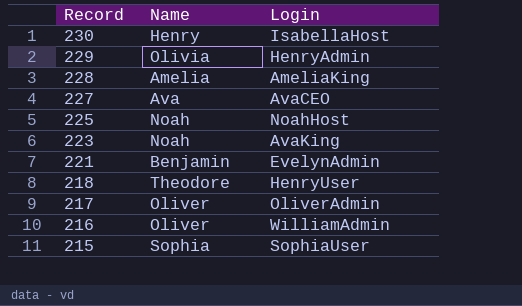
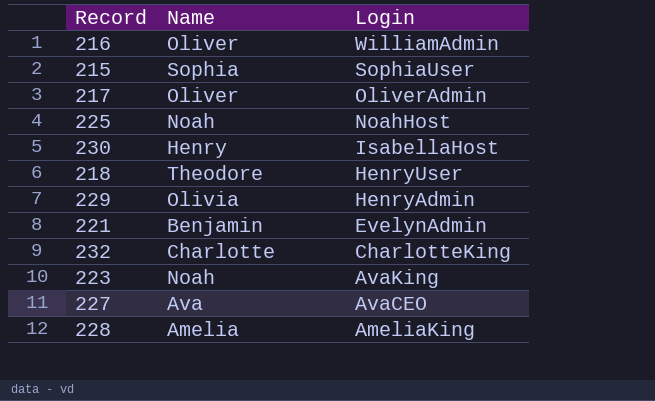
row order: Record descending -> Login descending
row 232: none -> Charlotte | CharlotteKing

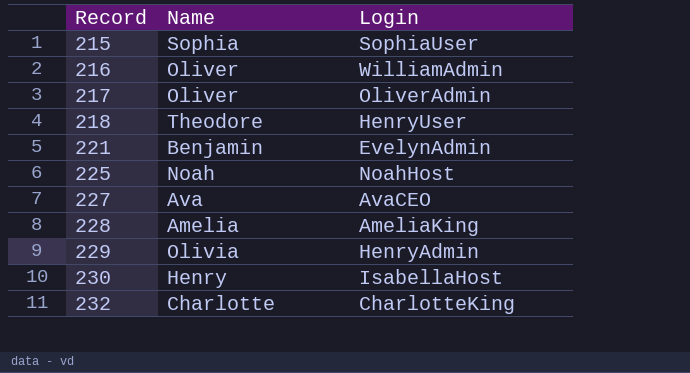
row order: Login descending -> Record ascending
row 223: Noah | AvaKing -> none

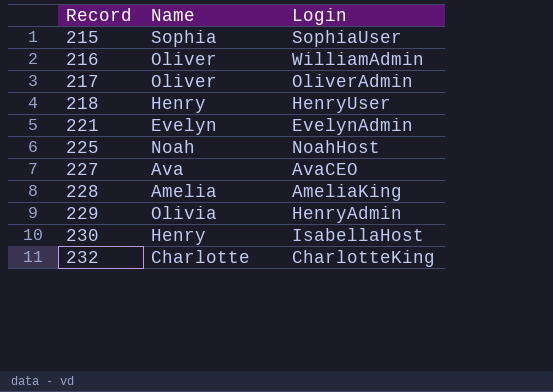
218 | Name: Theodore -> Henry
221 | Name: Benjamin -> Evelyn

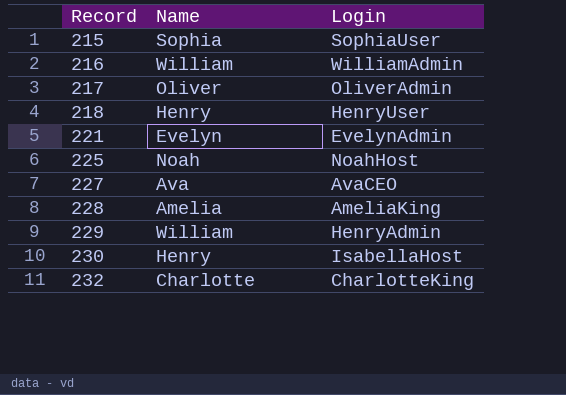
216 | Name: Oliver -> William
229 | Name: Olivia -> William

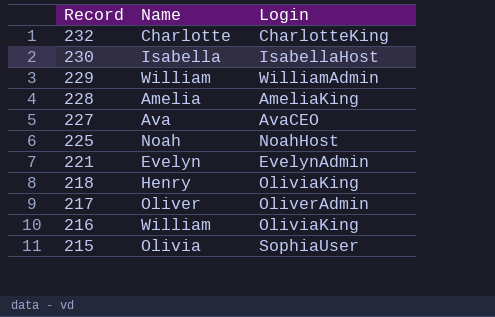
row order: Record ascending -> Record descending
230 | Name: Henry -> Isabella
229 | Login: HenryAdmin -> WilliamAdmin
218 | Login: HenryUser -> OliviaKing
216 | Login: WilliamAdmin -> OliviaKing
215 | Name: Sophia -> Olivia

